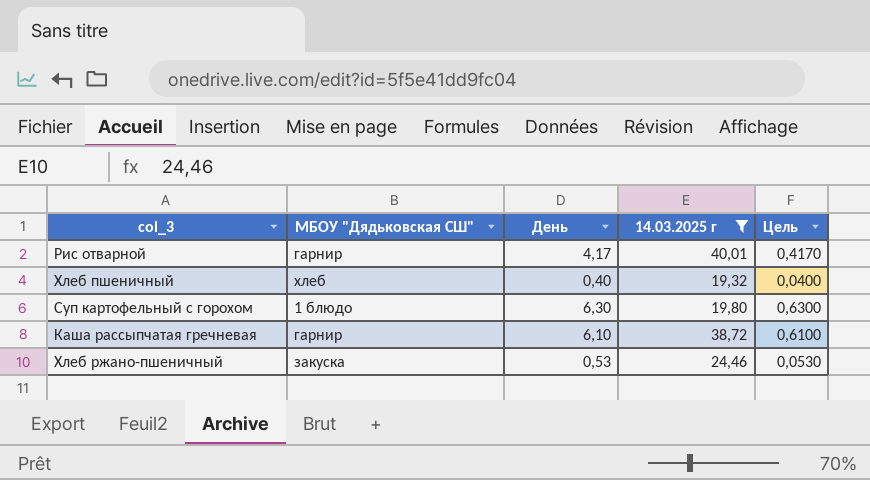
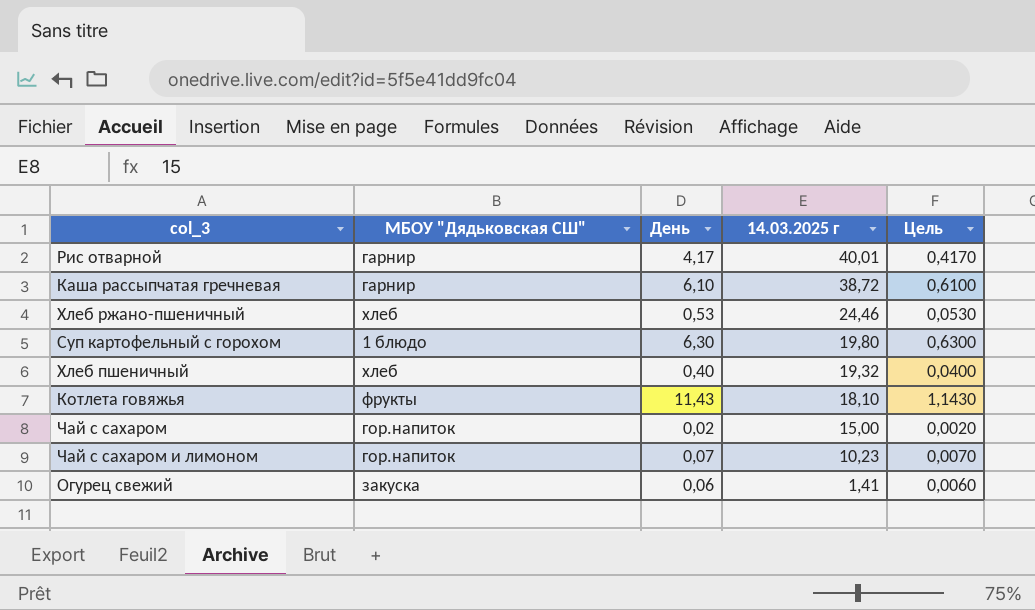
filter: 14.03.2025 г >= 19,32 -> none
row order: none -> 14.03.2025 г descending
Хлеб ржано-пшеничный | МБОУ "Дядьковская СШ": закуска -> хлеб

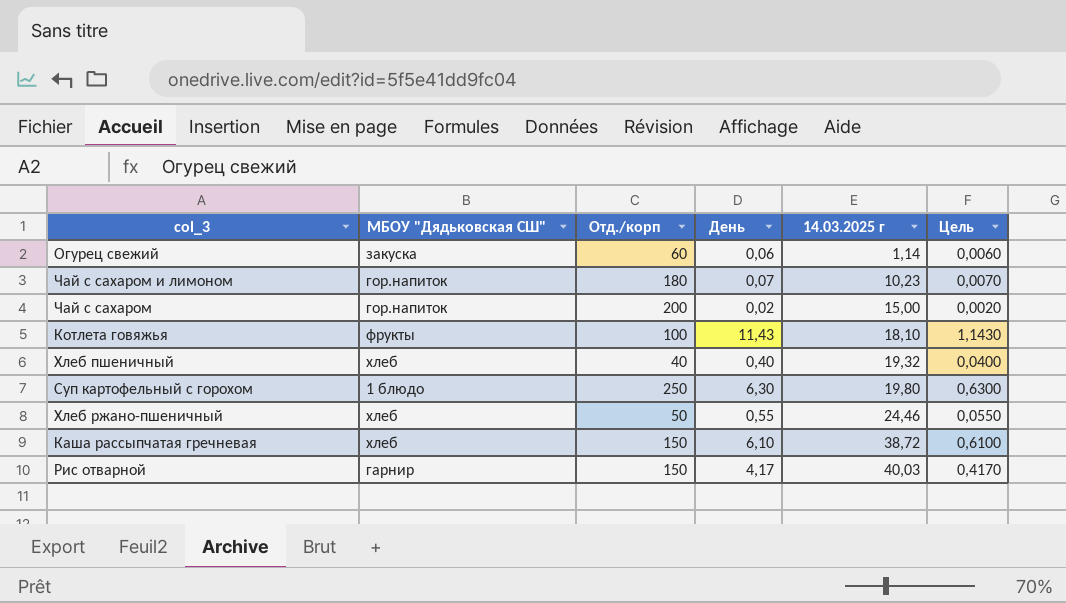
row order: 14.03.2025 г descending -> 14.03.2025 г ascending
column Отд./корп | position: none -> 3
Огурец свежий | 14.03.2025 г: 1,41 -> 1,14
Хлеб ржано-пшеничный | День: 0,53 -> 0,55
Хлеб ржано-пшеничный | Цель: 0,0530 -> 0,0550
Каша рассыпчатая гречневая | МБОУ "Дядьковская СШ": гарнир -> хлеб
Рис отварной | 14.03.2025 г: 40,01 -> 40,03

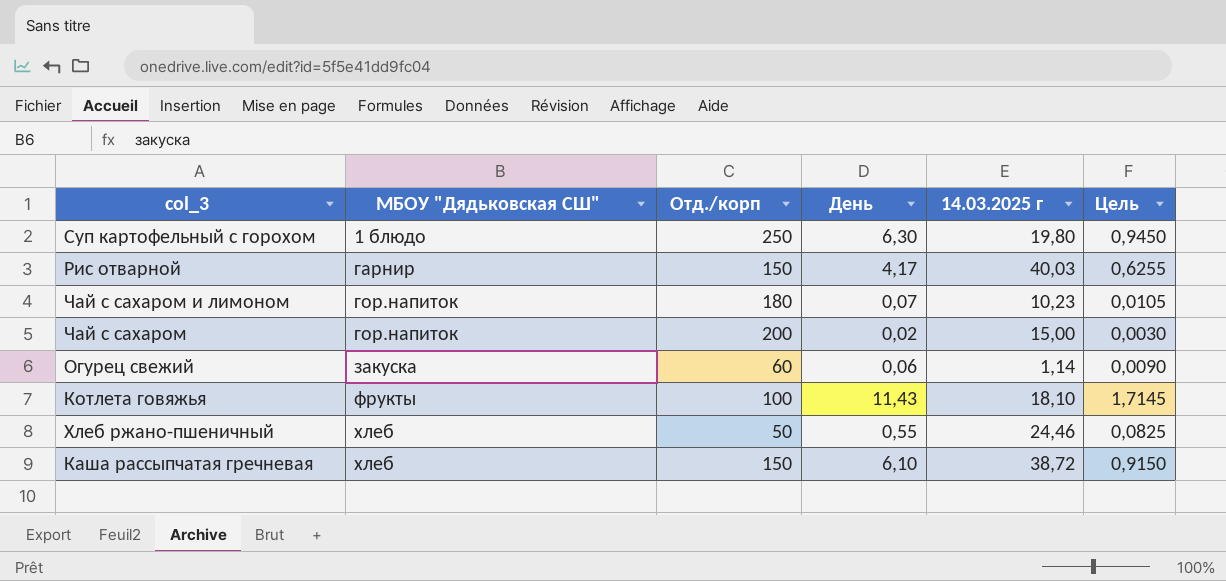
row order: 14.03.2025 г ascending -> МБОУ "Дядьковская СШ" ascending
column Цель | formula: [День] * 0,1 -> [День] * 0,15
row Хлеб пшеничный: хлеб | 40 | 0,40 | 19,32 | 0,0400 -> none

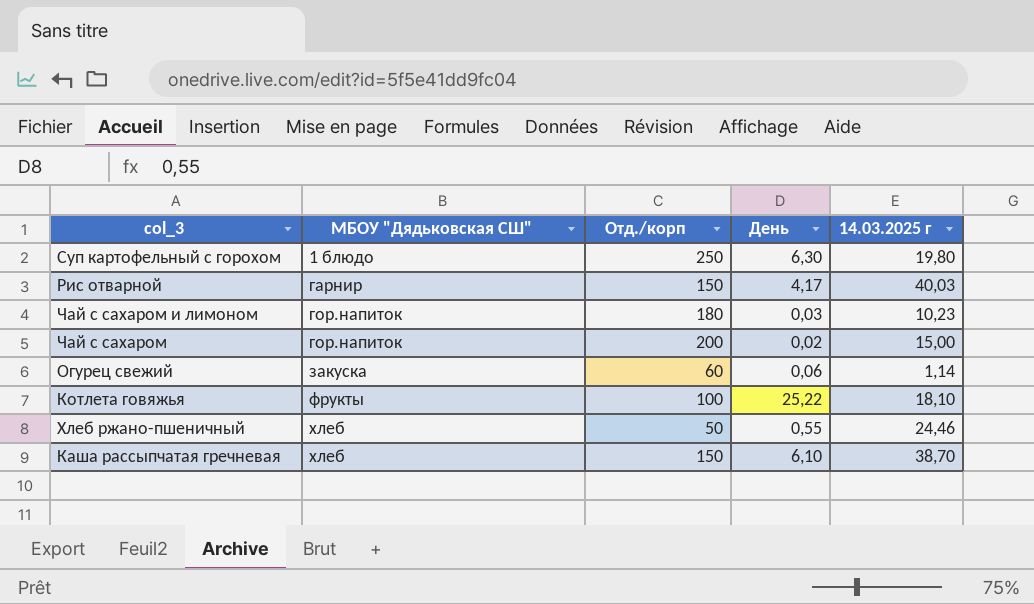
column Цель | formula: [День] * 0,15 -> none
Чай с сахаром и лимоном | День: 0,07 -> 0,03
Котлета говяжья | День: 11,43 -> 25,22
Каша рассыпчатая гречневая | 14.03.2025 г: 38,72 -> 38,70

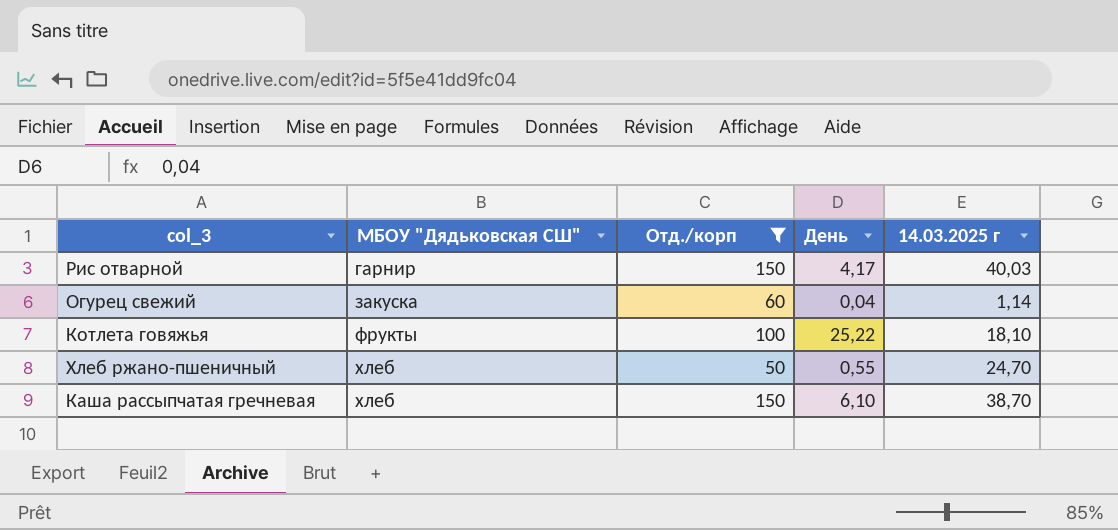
filter: none -> Отд./корп <= 150
Огурец свежий | День: 0,06 -> 0,04
Хлеб ржано-пшеничный | 14.03.2025 г: 24,46 -> 24,70

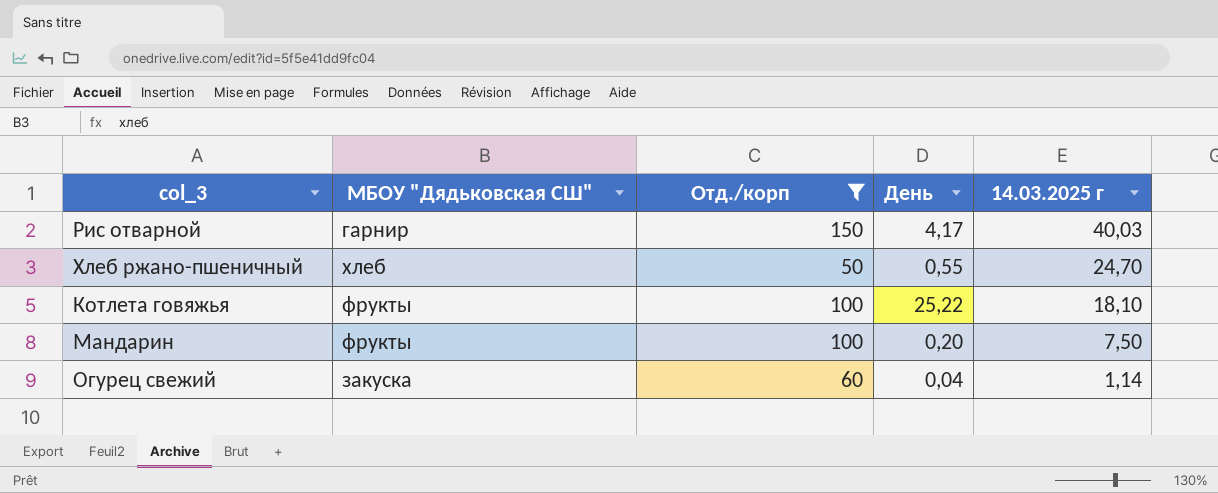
row order: МБОУ "Дядьковская СШ" ascending -> 14.03.2025 г descending
row Каша рассыпчатая гречневая: хлеб | 150 | 6,10 | 38,70 -> none
row Мандарин: none -> фрукты | 100 | 0,20 | 7,50

